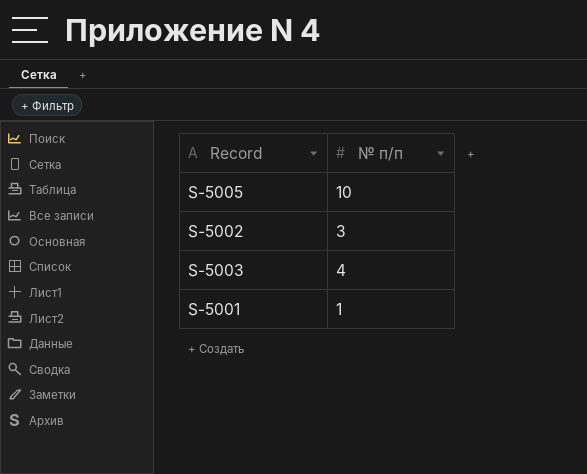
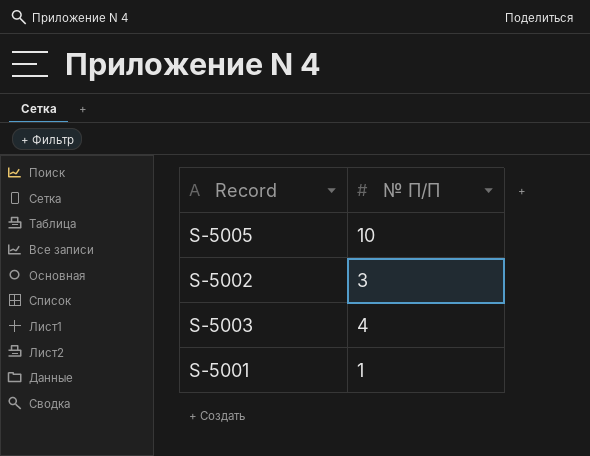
column name: № п/п -> № П/П

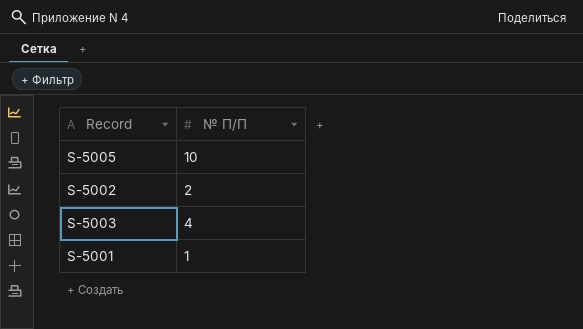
S-5002 | № П/П: 3 -> 2

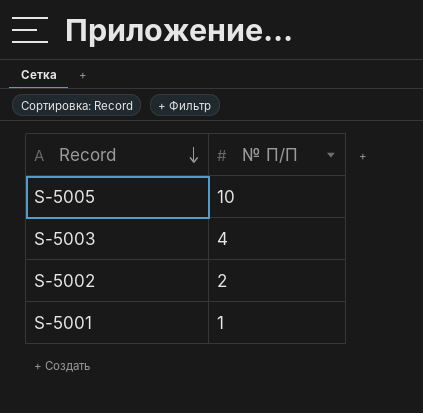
row order: none -> Record descending

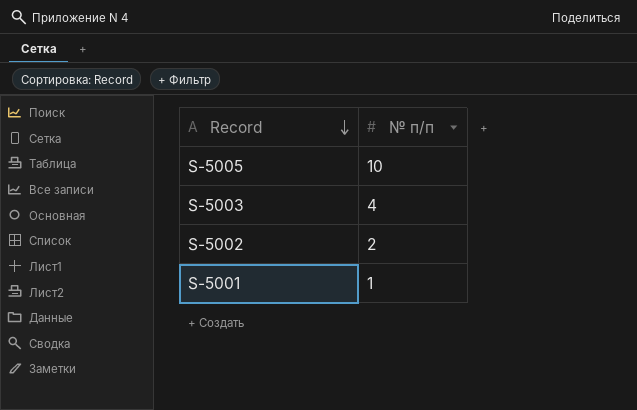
column name: № П/П -> № п/п

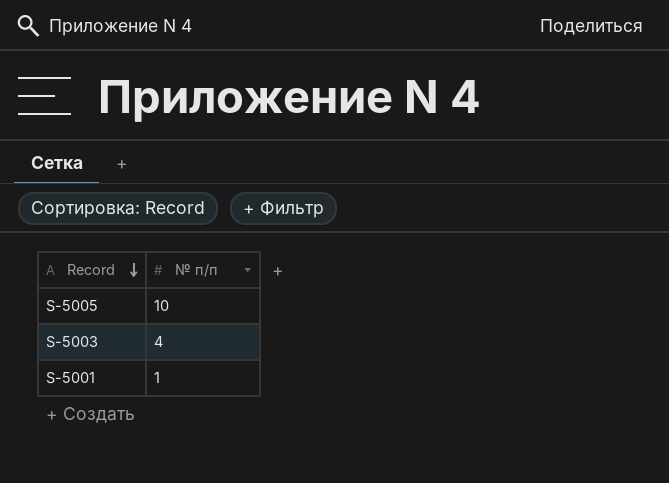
row S-5002: 2 -> none

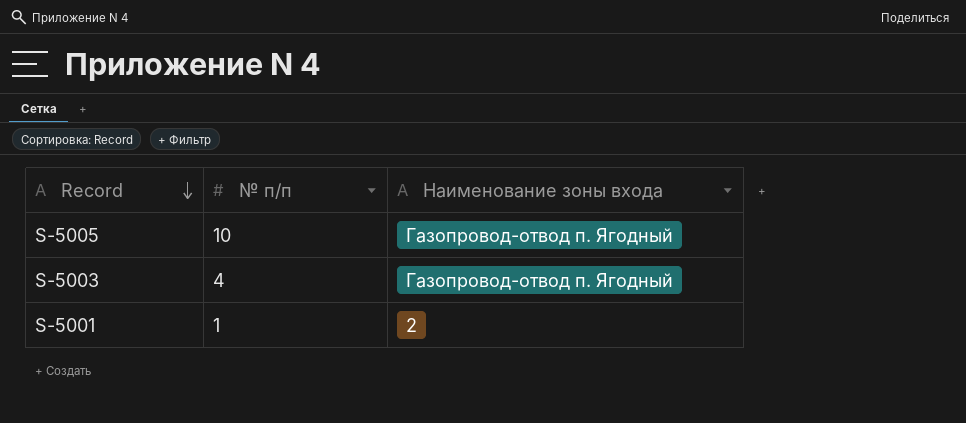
column Наименование зоны входа | position: none -> 3

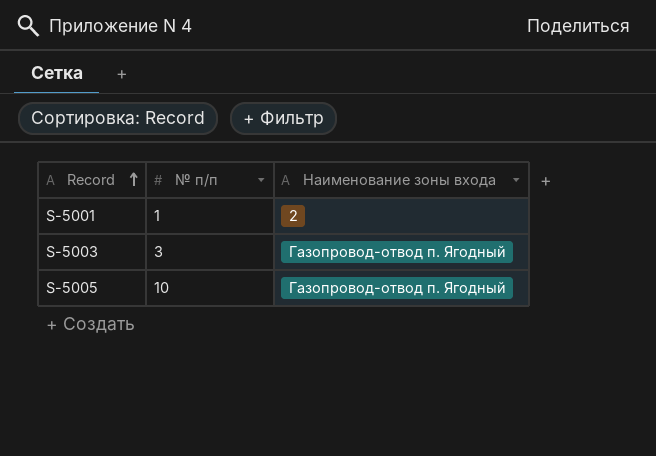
row order: Record descending -> Record ascending
S-5003 | № п/п: 4 -> 3

